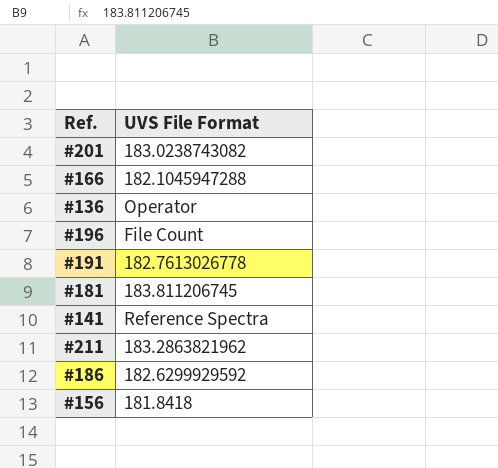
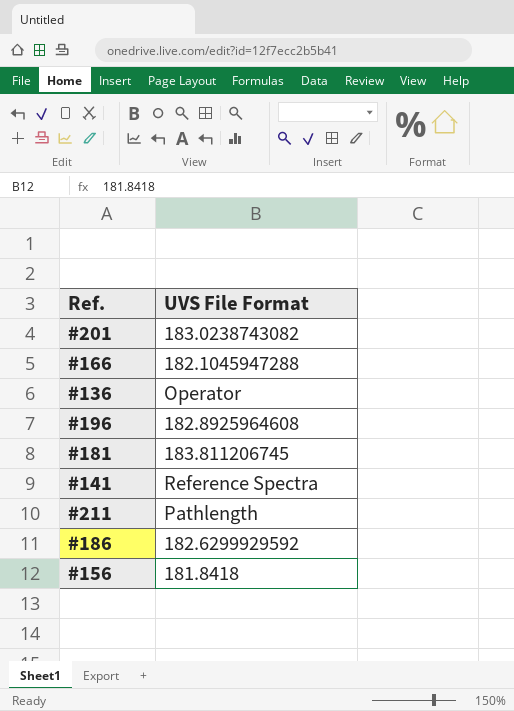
row #191: 182.7613026778 -> none
#196 | UVS File Format: File Count -> 182.8925964608
#211 | UVS File Format: 183.2863821962 -> Pathlength

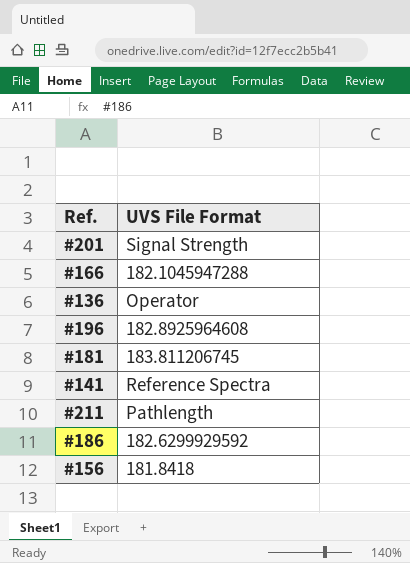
#201 | UVS File Format: 183.0238743082 -> Signal Strength

